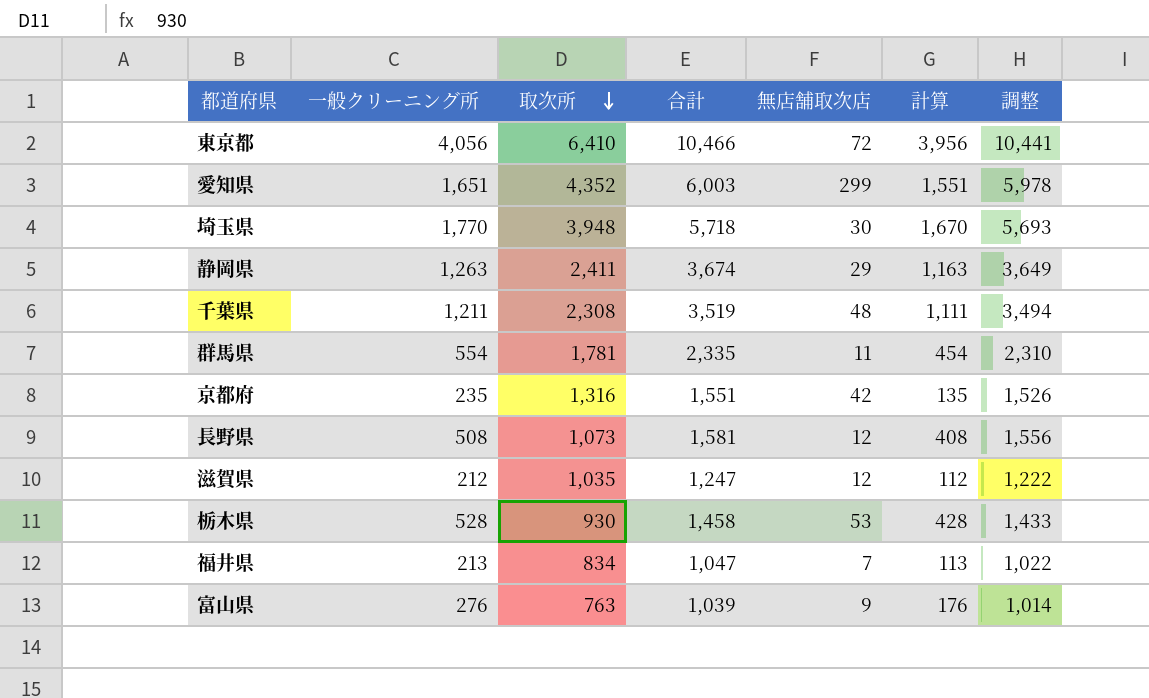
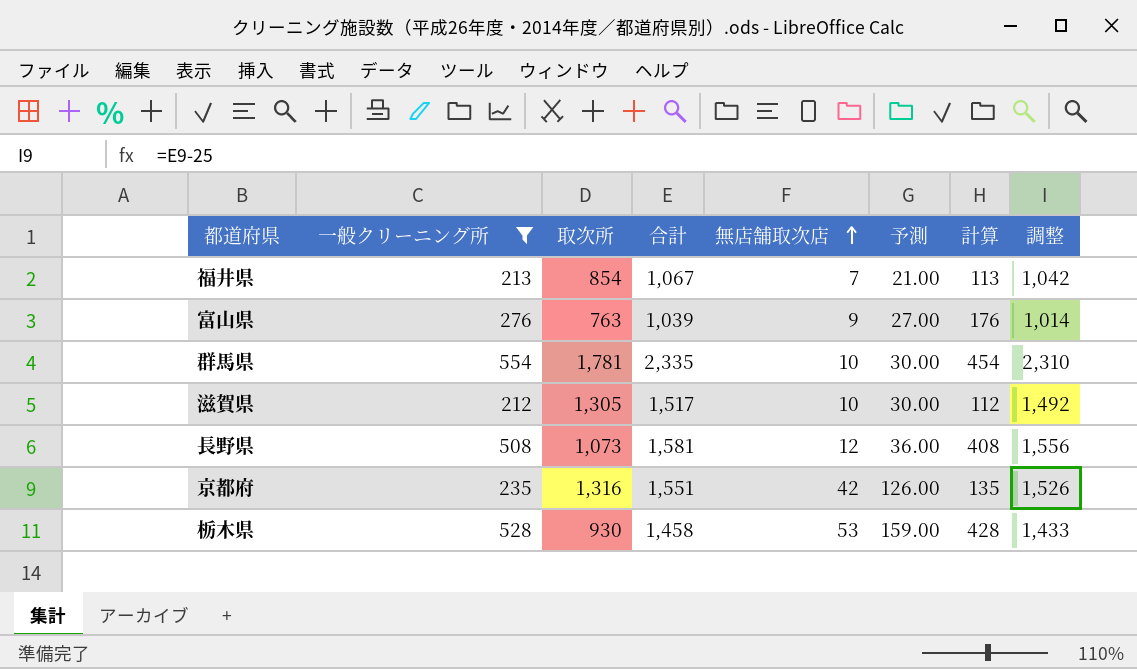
filter: none -> 一般クリーニング所 <= 554
row order: 取次所 descending -> 無店舗取次店 ascending
column 予測 | formula: none -> [無店舗取次店] * 3
福井県 | 取次所: 834 -> 854
福井県 | 合計: 1,047 -> 1,067
福井県 | 調整: 1,022 -> 1,042
群馬県 | 無店舗取次店: 11 -> 10
滋賀県 | 取次所: 1,035 -> 1,305
滋賀県 | 合計: 1,247 -> 1,517
滋賀県 | 無店舗取次店: 12 -> 10
滋賀県 | 調整: 1,222 -> 1,492

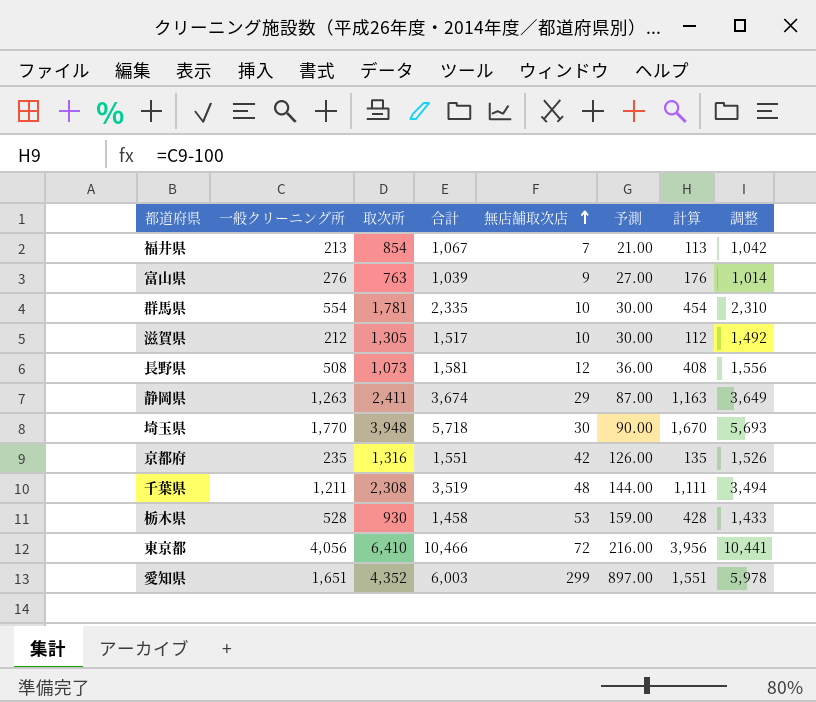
filter: 一般クリーニング所 <= 554 -> none

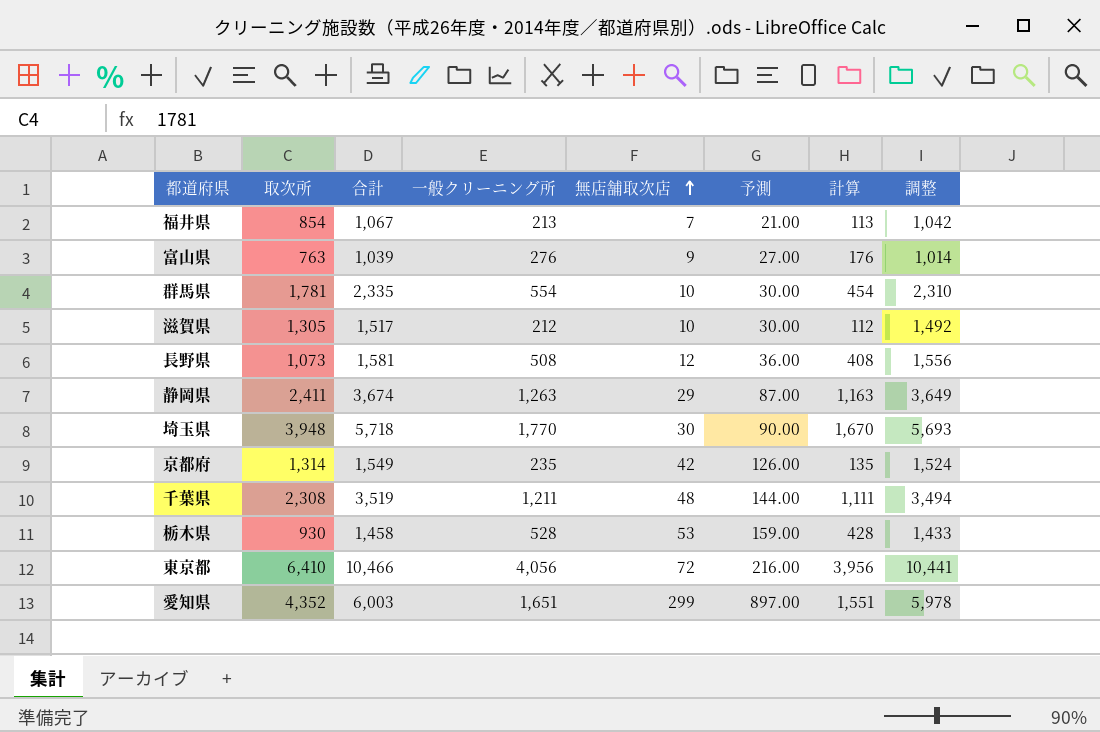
column 一般クリーニング所 | position: 2 -> 4
京都府 | 取次所: 1,316 -> 1,314
京都府 | 合計: 1,551 -> 1,549
京都府 | 調整: 1,526 -> 1,524

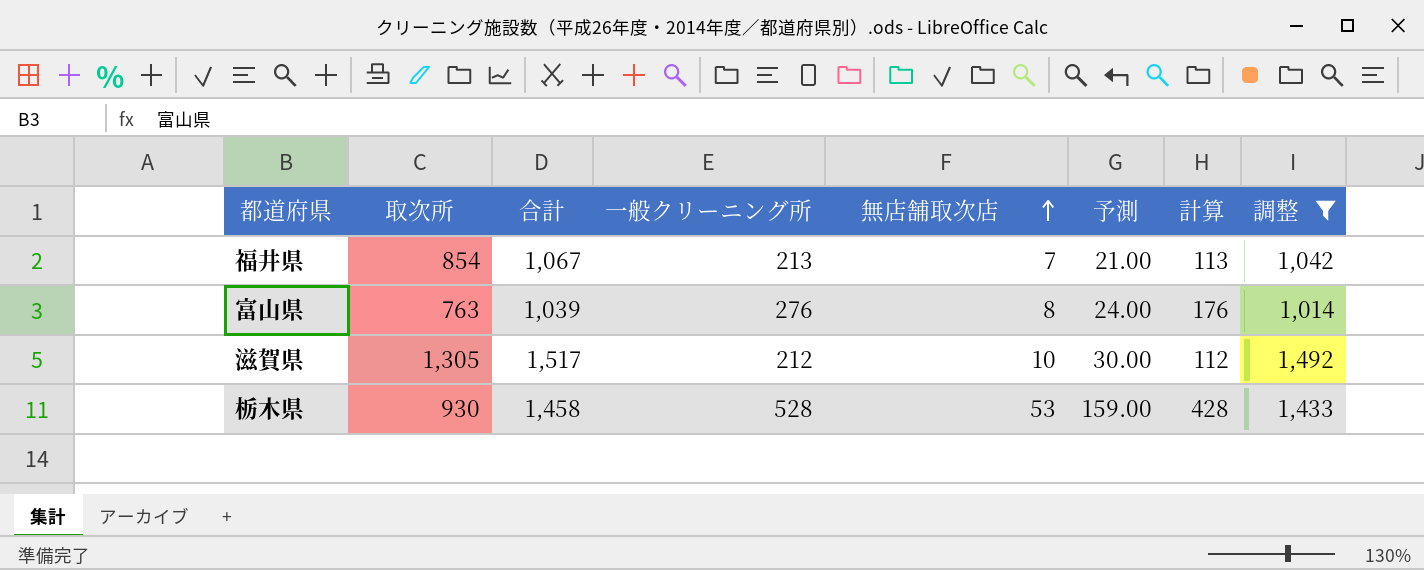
filter: none -> 調整 <= 1,492
富山県 | 無店舗取次店: 9 -> 8
富山県 | 予測: 27.00 -> 24.00

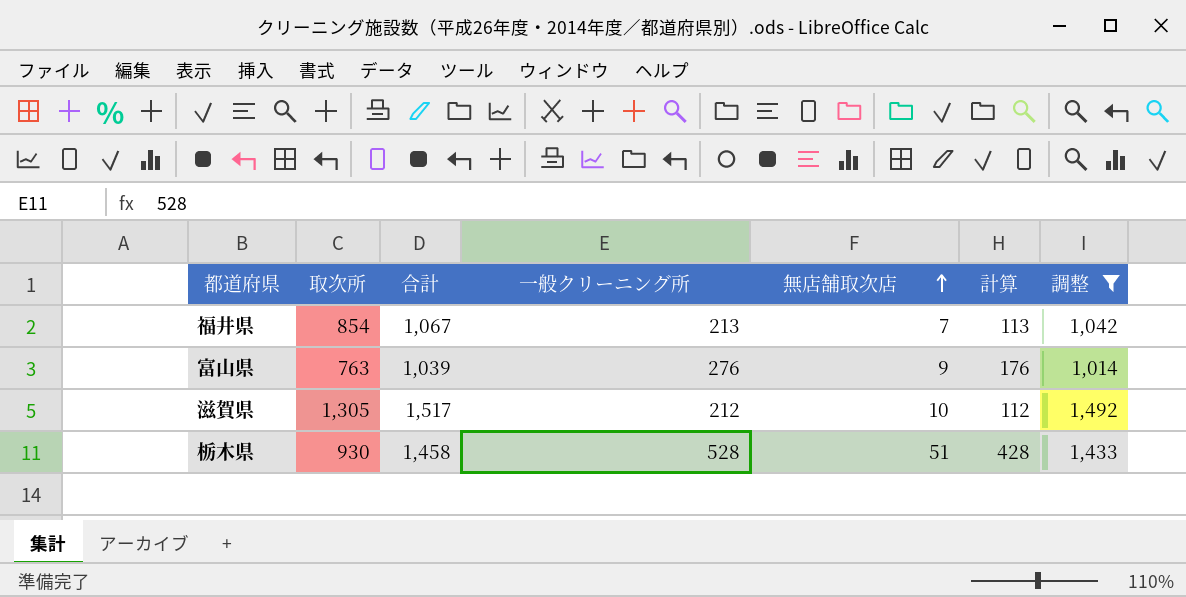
column 予測 | formula: [無店舗取次店] * 3 -> none
富山県 | 無店舗取次店: 8 -> 9
栃木県 | 無店舗取次店: 53 -> 51

